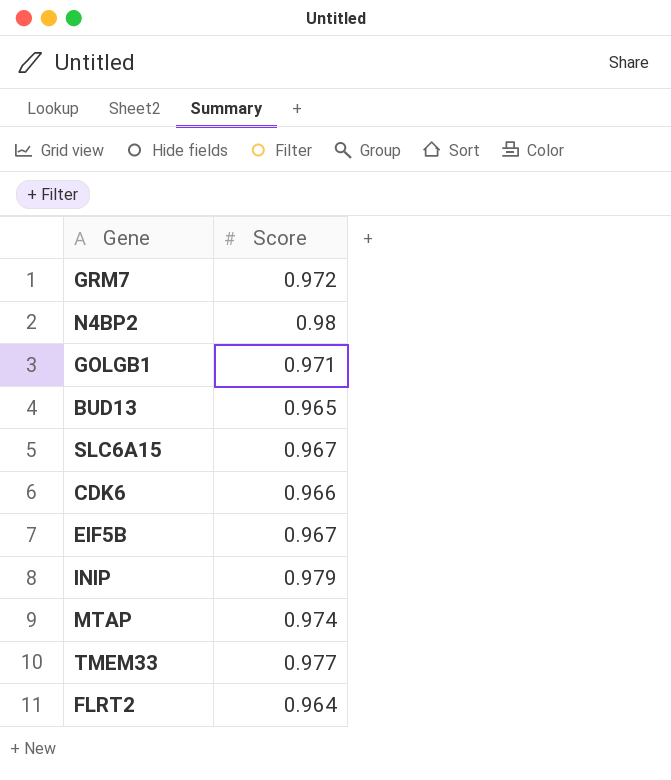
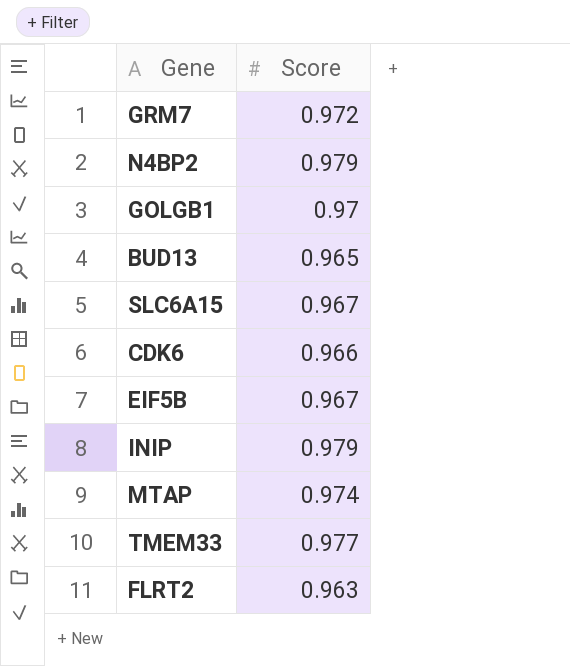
N4BP2 | Score: 0.98 -> 0.979
GOLGB1 | Score: 0.971 -> 0.97
FLRT2 | Score: 0.964 -> 0.963

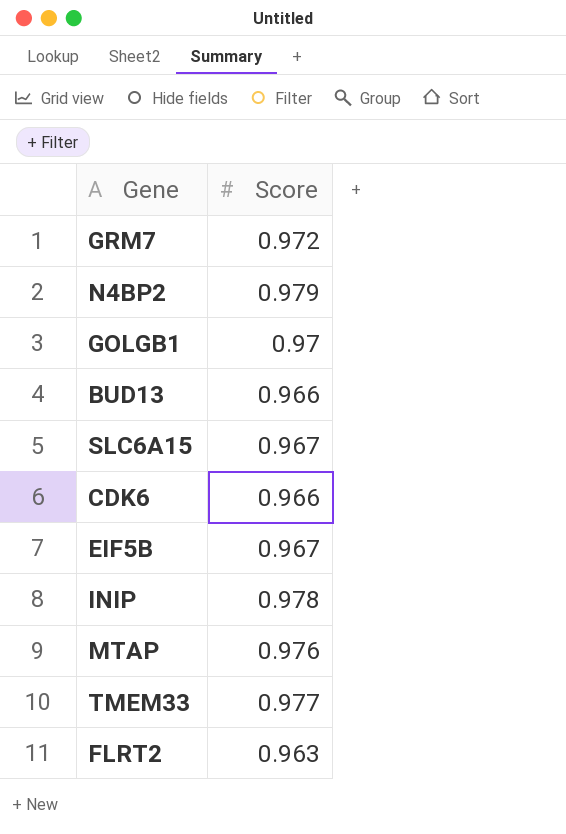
BUD13 | Score: 0.965 -> 0.966
INIP | Score: 0.979 -> 0.978
MTAP | Score: 0.974 -> 0.976

